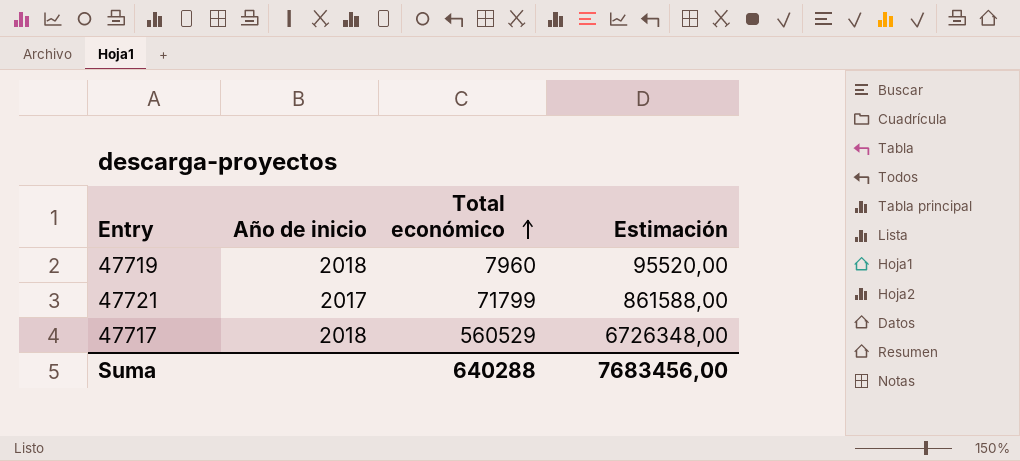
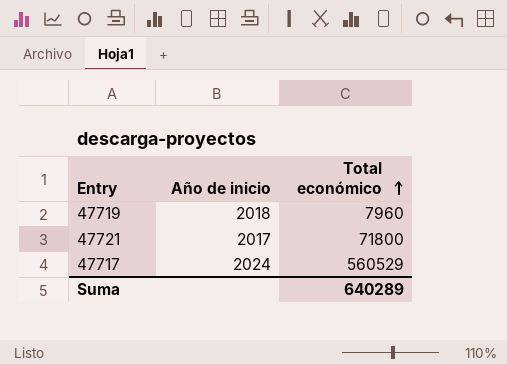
column Estimación | formula: [Total económico] * 12 -> none
47721 | Total económico: 71799 -> 71800
47717 | Año de inicio: 2018 -> 2024
Suma | Total económico: 640288 -> 640289

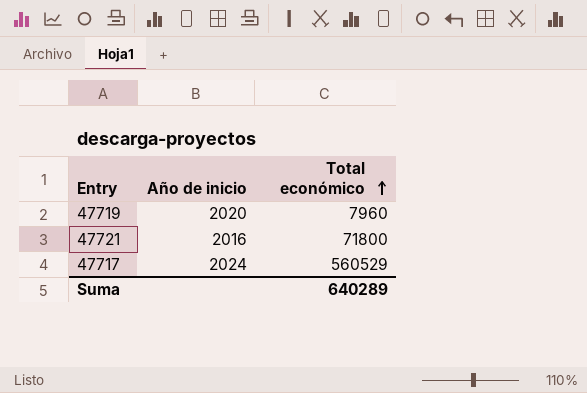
47719 | Año de inicio: 2018 -> 2020
47721 | Año de inicio: 2017 -> 2016

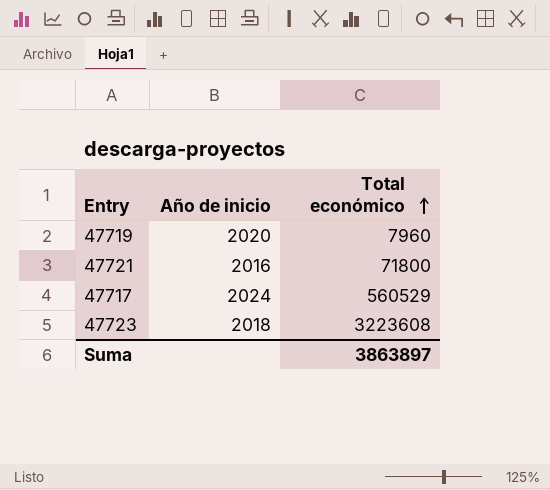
row 47723: none -> 2018 | 3223608
Suma | Total económico: 640289 -> 3863897

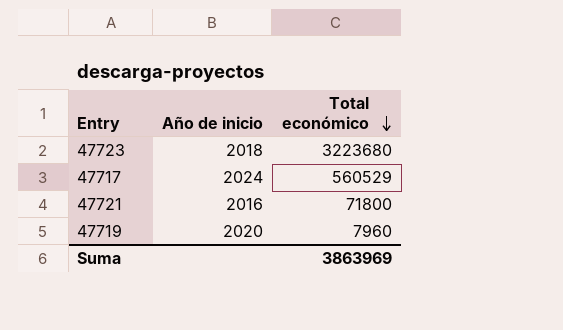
row order: Total económico ascending -> Total económico descending
47723 | Total económico: 3223608 -> 3223680
Suma | Total económico: 3863897 -> 3863969

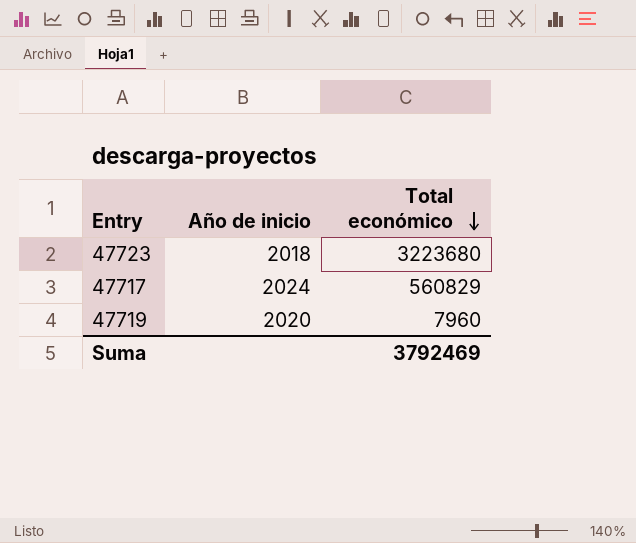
row 47721: 2016 | 71800 -> none
47717 | Total económico: 560529 -> 560829
Suma | Total económico: 3863969 -> 3792469

